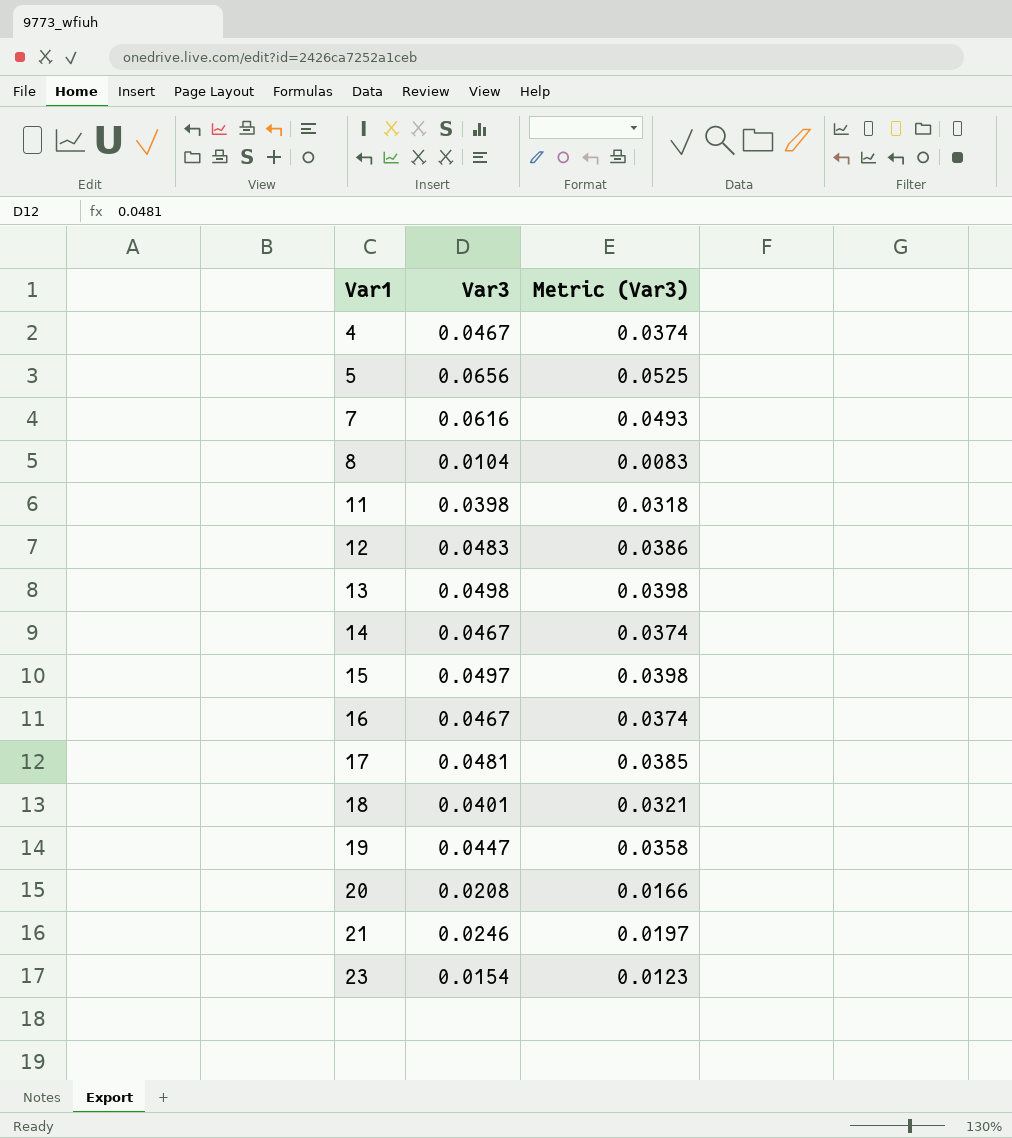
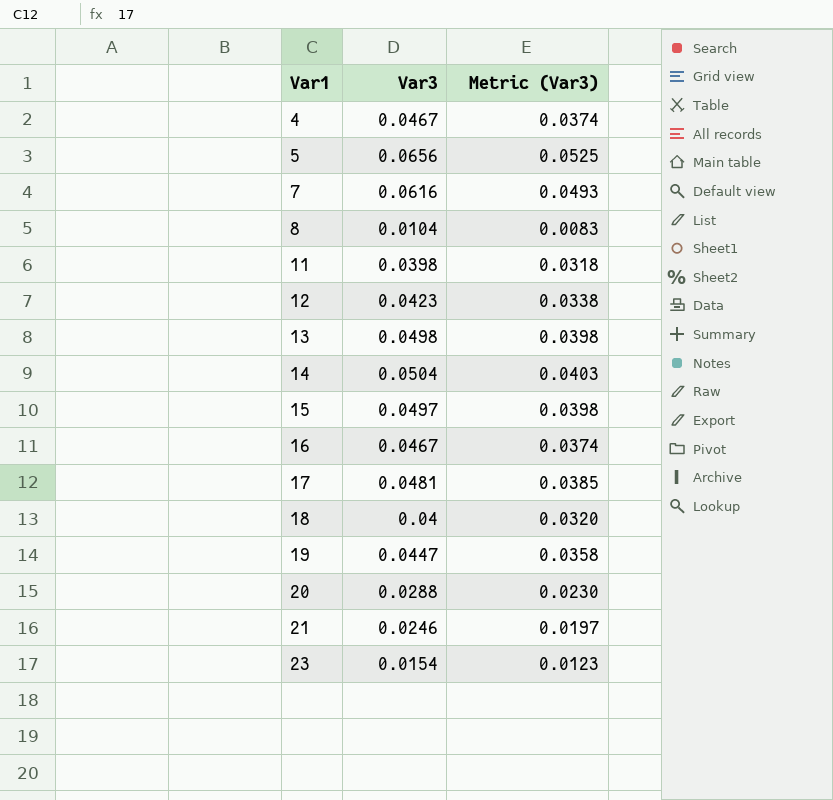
12 | Var3: 0.0483 -> 0.0423
12 | Metric (Var3): 0.0386 -> 0.0338
14 | Var3: 0.0467 -> 0.0504
14 | Metric (Var3): 0.0374 -> 0.0403
18 | Var3: 0.0401 -> 0.04
18 | Metric (Var3): 0.0321 -> 0.0320
20 | Var3: 0.0208 -> 0.0288
20 | Metric (Var3): 0.0166 -> 0.0230

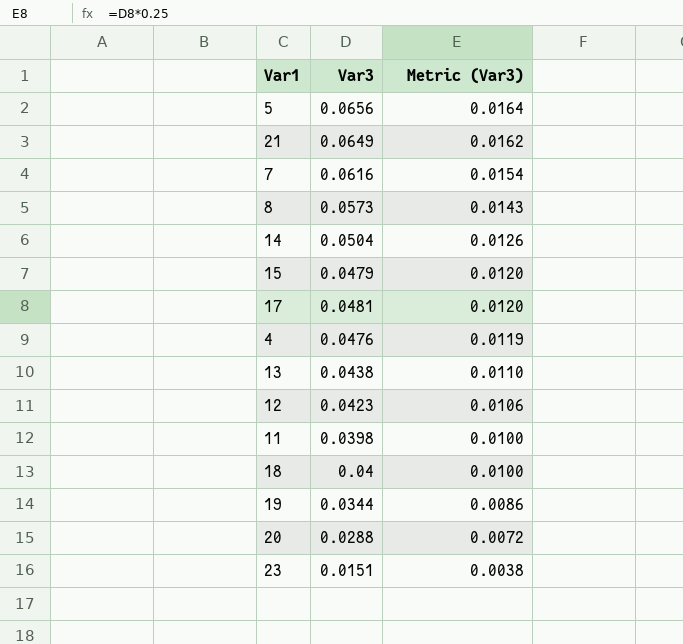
row order: Var1 ascending -> Metric (Var3) descending
column Metric (Var3) | formula: [Var3] * 0.8 -> [Var3] * 0.25
row 16: 0.0467 | 0.0374 -> none
21 | Var3: 0.0246 -> 0.0649
8 | Var3: 0.0104 -> 0.0573
15 | Var3: 0.0497 -> 0.0479
4 | Var3: 0.0467 -> 0.0476
13 | Var3: 0.0498 -> 0.0438
19 | Var3: 0.0447 -> 0.0344
23 | Var3: 0.0154 -> 0.0151

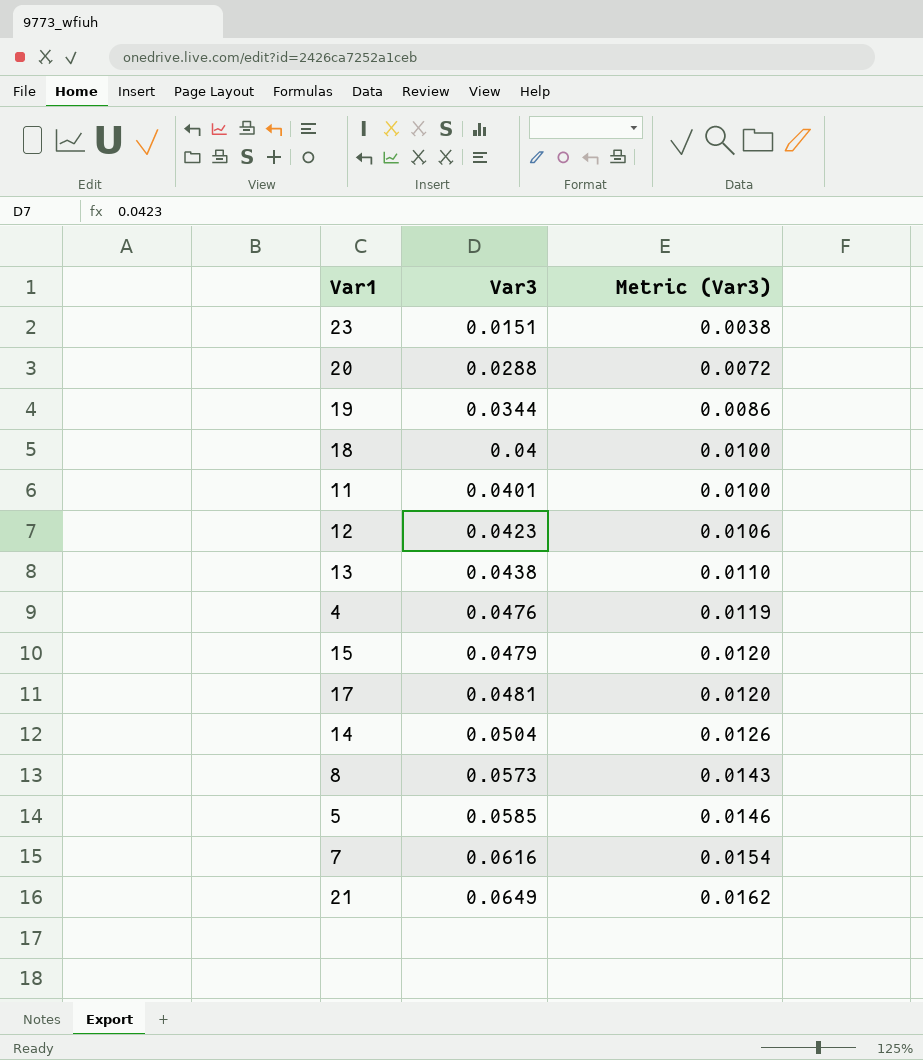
row order: Metric (Var3) descending -> Var3 ascending
11 | Var3: 0.0398 -> 0.0401
5 | Var3: 0.0656 -> 0.0585
5 | Metric (Var3): 0.0164 -> 0.0146

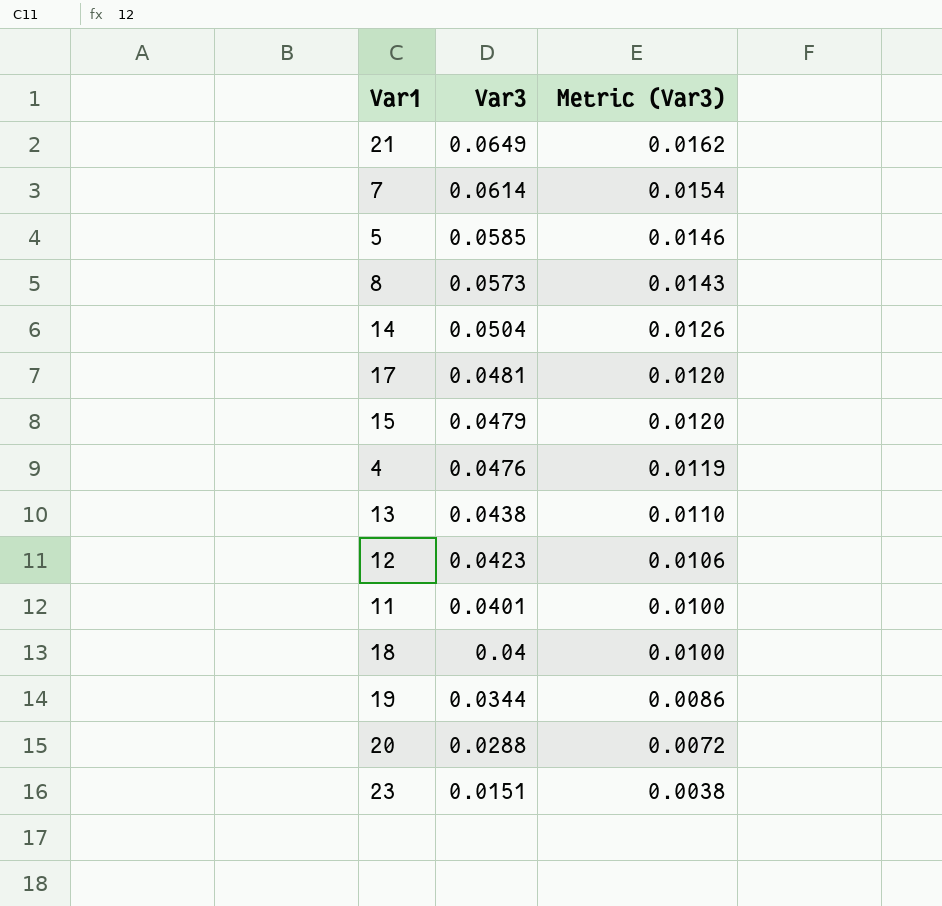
row order: Var3 ascending -> Var3 descending
7 | Var3: 0.0616 -> 0.0614

